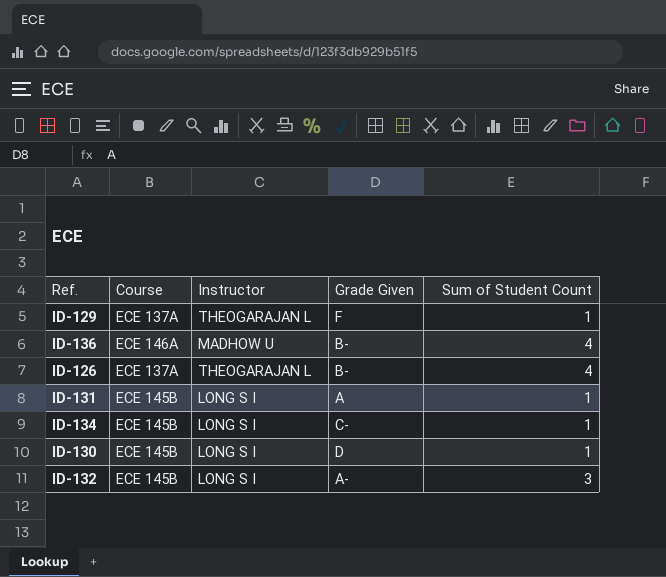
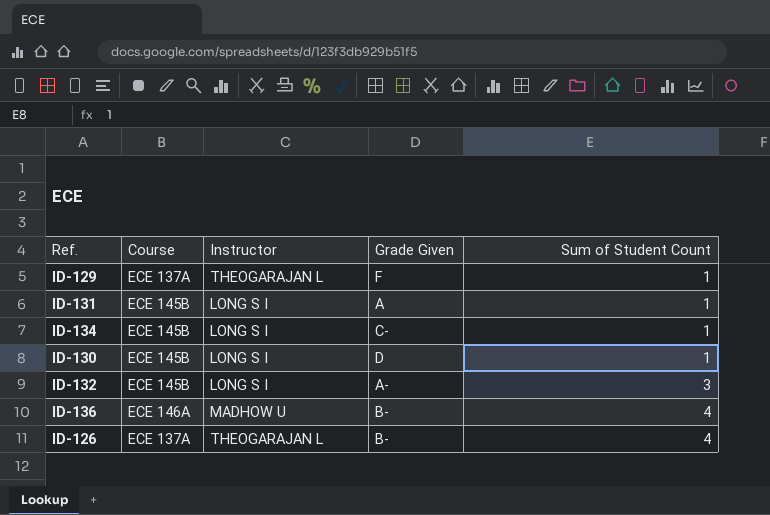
row order: none -> Sum of Student Count ascending

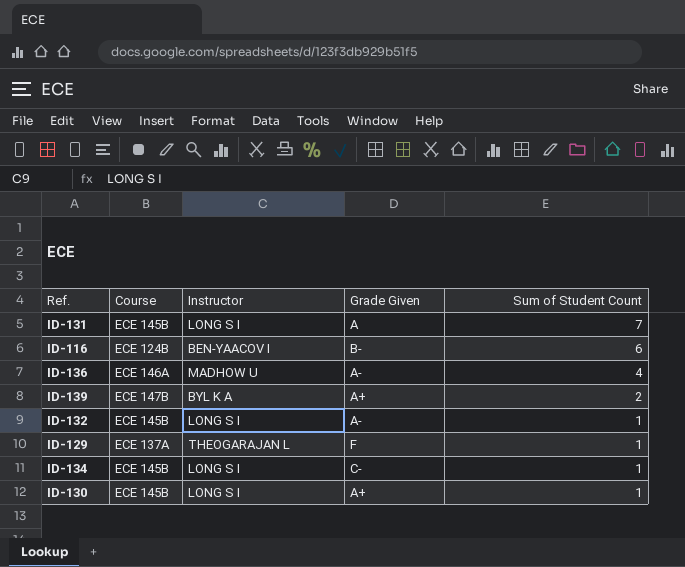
row order: Sum of Student Count ascending -> Sum of Student Count descending
row ID-126: ECE 137A | THEOGARAJAN L | B- | 4 -> none
ID-131 | Sum of Student Count: 1 -> 7
row ID-116: none -> ECE 124B | BEN-YAACOV I | B- | 6
ID-136 | Grade Given: B- -> A-
row ID-139: none -> ECE 147B | BYL K A | A+ | 2
ID-132 | Sum of Student Count: 3 -> 1
ID-130 | Grade Given: D -> A+

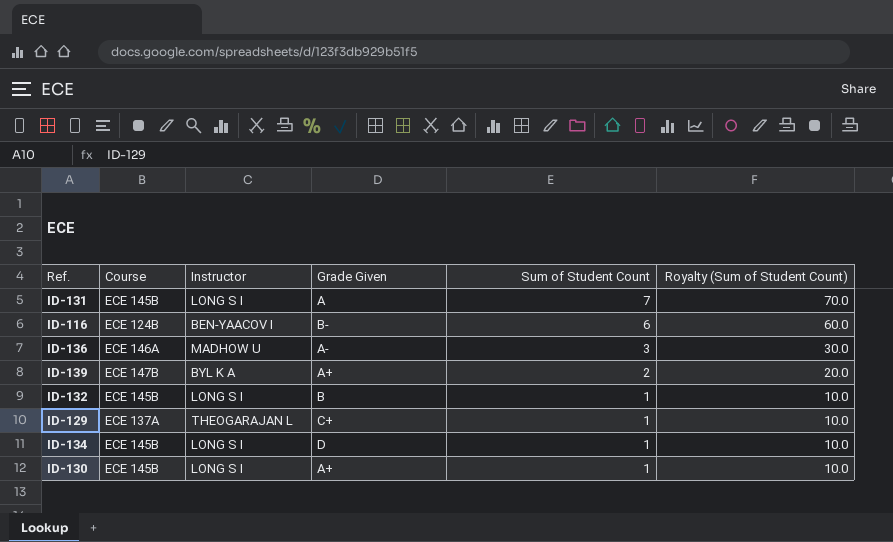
column Royalty (Sum of Student Count) | formula: none -> [Sum of Student Count] * 10
ID-136 | Sum of Student Count: 4 -> 3
ID-132 | Grade Given: A- -> B
ID-129 | Grade Given: F -> C+
ID-134 | Grade Given: C- -> D

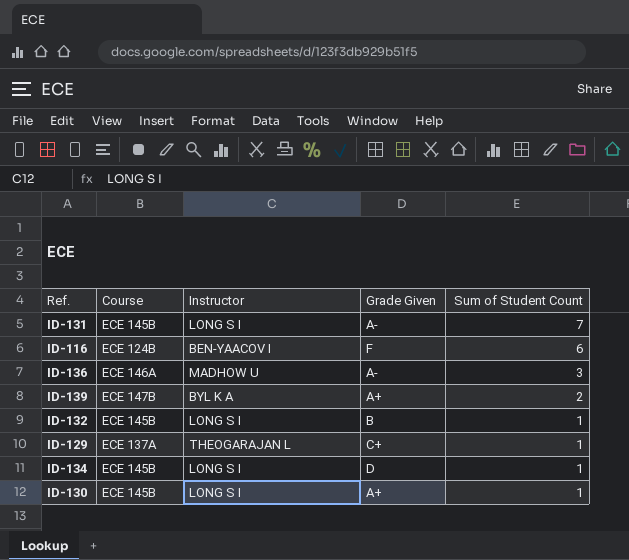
column Royalty (Sum of Student Count) | formula: [Sum of Student Count] * 10 -> none
ID-131 | Grade Given: A -> A-
ID-116 | Grade Given: B- -> F

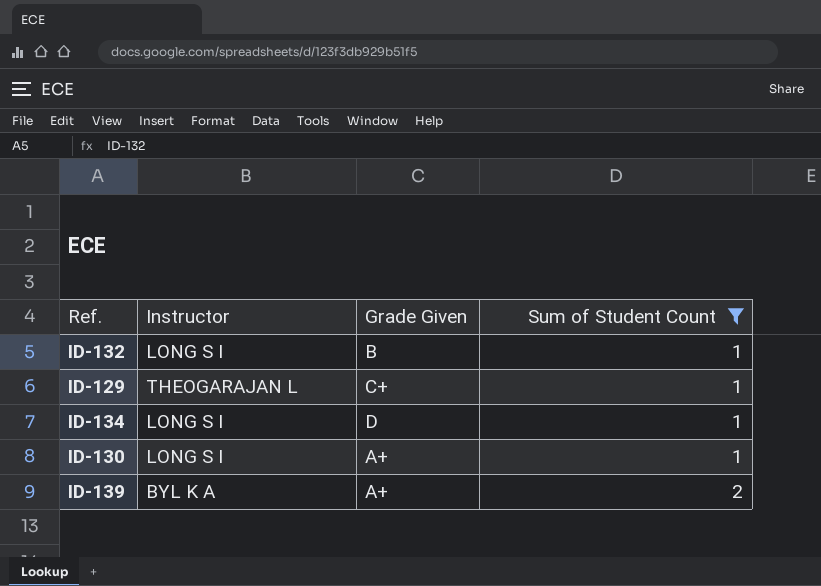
filter: none -> Sum of Student Count <= 2
row order: Sum of Student Count descending -> Sum of Student Count ascending
column Course | position: 2 -> none

